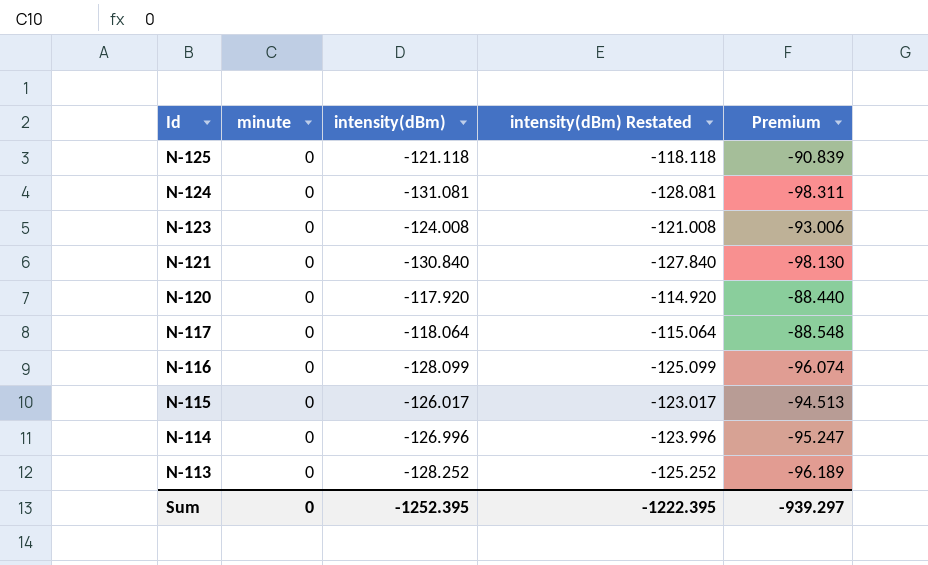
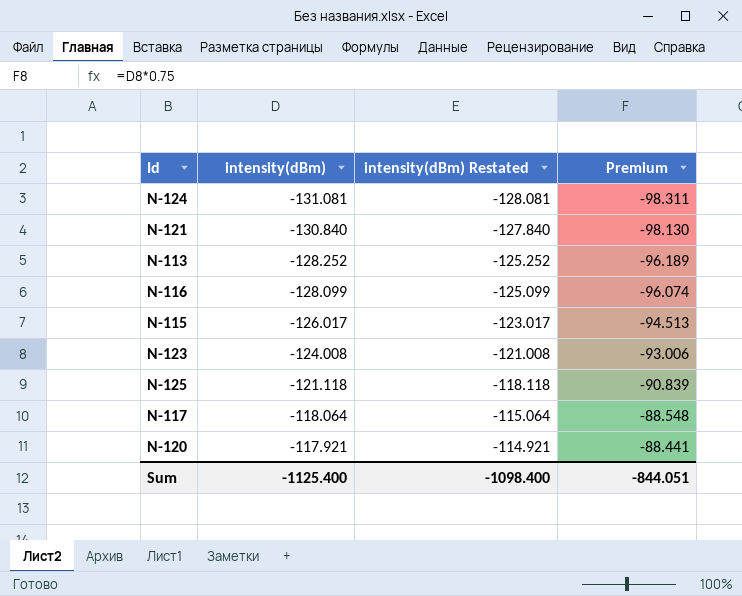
row order: Id descending -> intensity(dBm) ascending
column minute | position: 2 -> none
row N-114: 0 | -126.996 | -123.996 | -95.247 -> none
N-120 | intensity(dBm): -117.920 -> -117.921
N-120 | intensity(dBm) Restated: -114.920 -> -114.921
N-120 | Premium: -88.440 -> -88.441
Sum | intensity(dBm): -1252.395 -> -1125.400
Sum | intensity(dBm) Restated: -1222.395 -> -1098.400
Sum | Premium: -939.297 -> -844.051

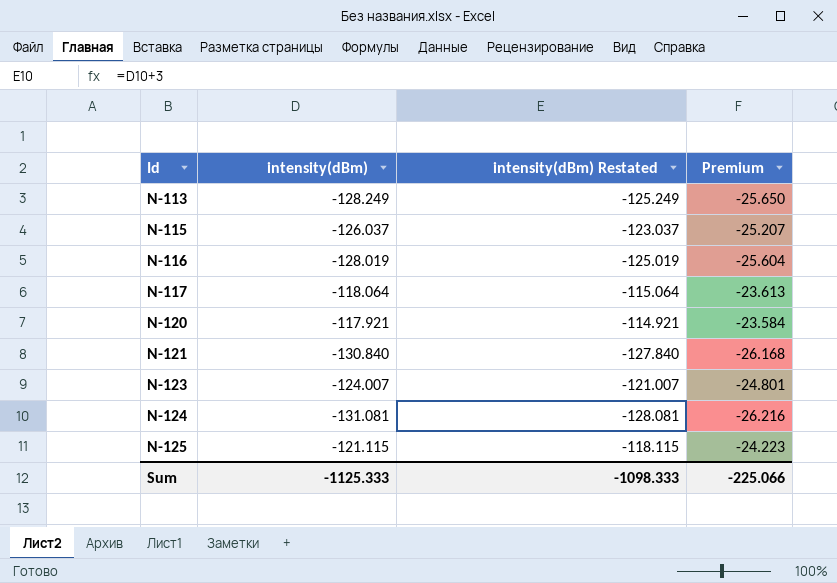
row order: intensity(dBm) ascending -> Id ascending
column Premium | formula: [intensity(dBm)] * 0.75 -> [intensity(dBm)] * 0.2
N-113 | intensity(dBm): -128.252 -> -128.249
N-113 | intensity(dBm) Restated: -125.252 -> -125.249
N-115 | intensity(dBm): -126.017 -> -126.037
N-115 | intensity(dBm) Restated: -123.017 -> -123.037
N-116 | intensity(dBm): -128.099 -> -128.019
N-116 | intensity(dBm) Restated: -125.099 -> -125.019
N-123 | intensity(dBm): -124.008 -> -124.007
N-123 | intensity(dBm) Restated: -121.008 -> -121.007
N-125 | intensity(dBm): -121.118 -> -121.115
N-125 | intensity(dBm) Restated: -118.118 -> -118.115
Sum | intensity(dBm): -1125.400 -> -1125.333
Sum | intensity(dBm) Restated: -1098.400 -> -1098.333
Sum | Premium: -844.051 -> -225.066

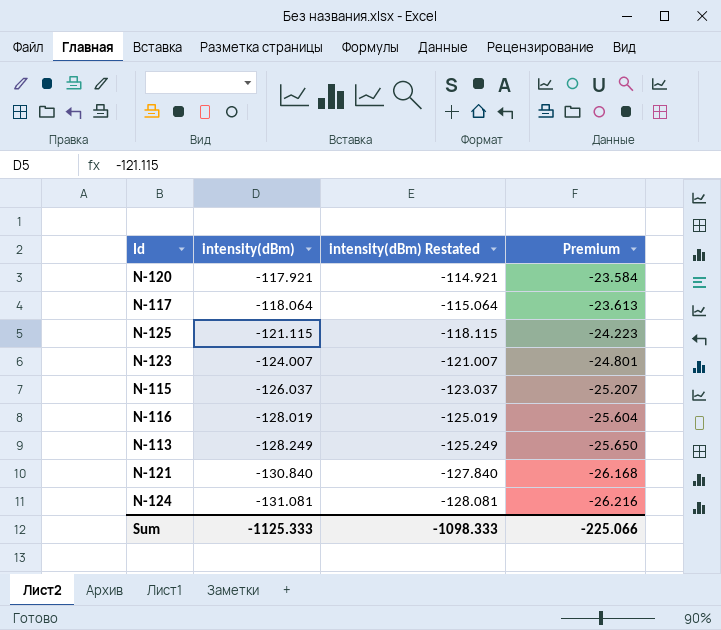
row order: Id ascending -> intensity(dBm) descending

